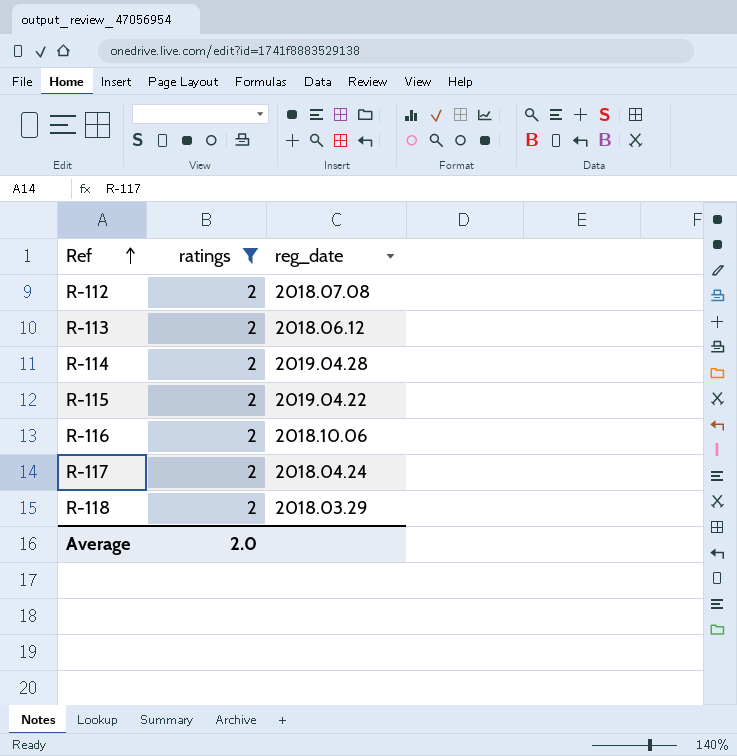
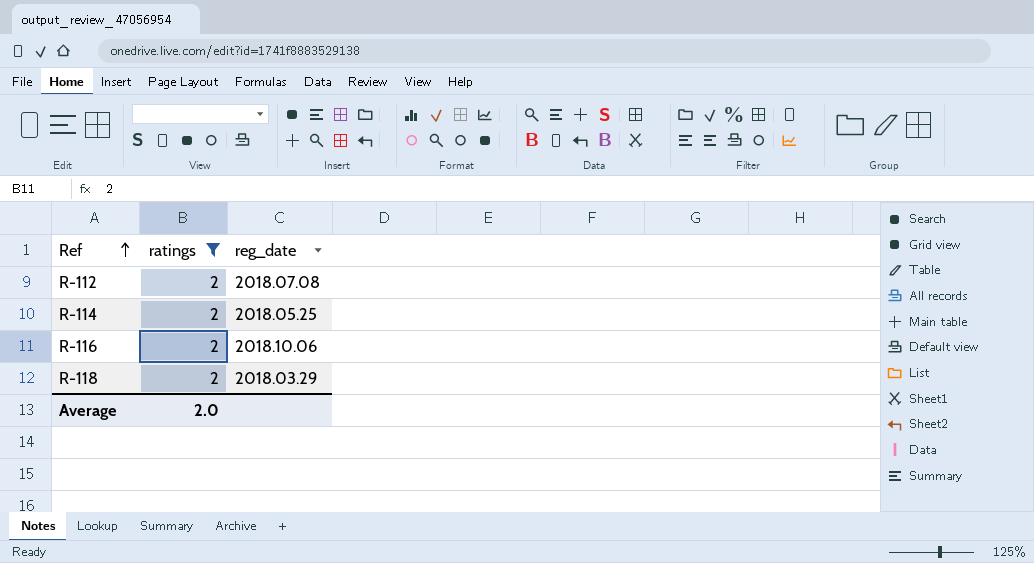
row R-113: 2 | 2018.06.12 -> none
row R-115: 2 | 2019.04.22 -> none
row R-117: 2 | 2018.04.24 -> none
R-114 | reg_date: 2019.04.28 -> 2018.05.25

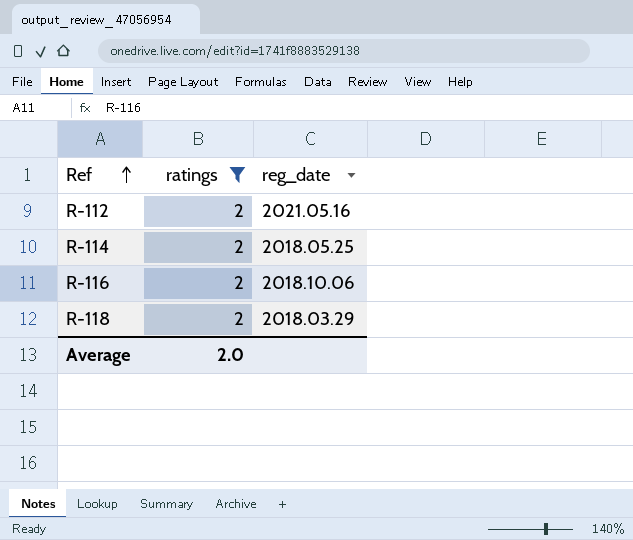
R-112 | reg_date: 2018.07.08 -> 2021.05.16

